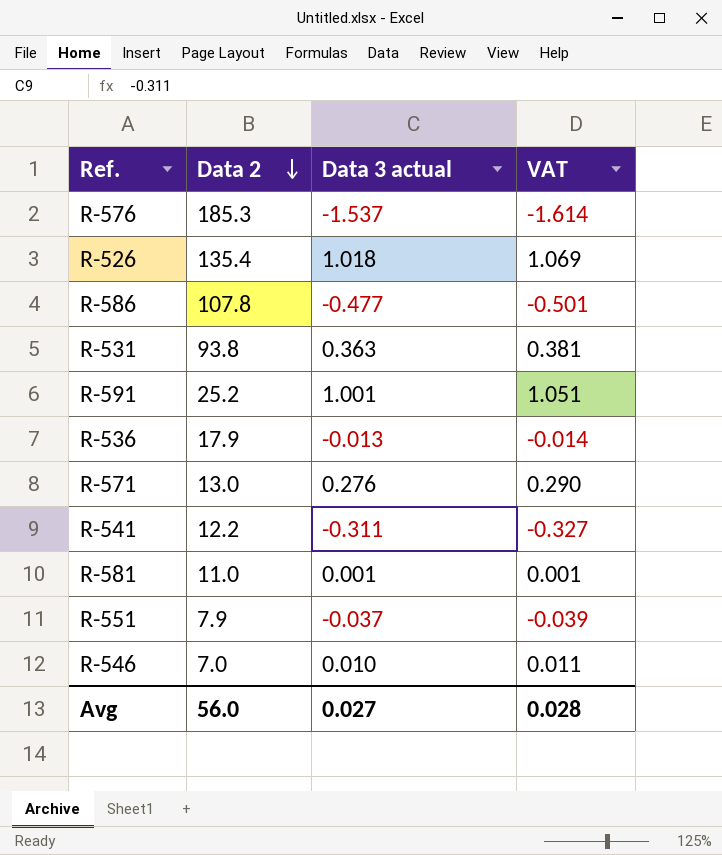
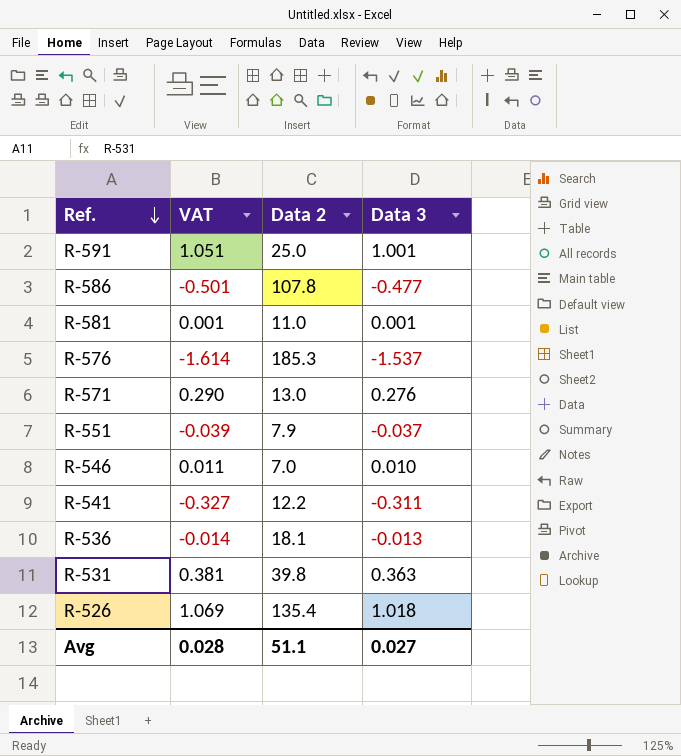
row order: Data 2 descending -> Ref. descending
column VAT | position: 4 -> 2
column name: Data 3 actual -> Data 3
R-591 | Data 2: 25.2 -> 25.0
R-536 | Data 2: 17.9 -> 18.1
R-531 | Data 2: 93.8 -> 39.8
Avg | Data 2: 56.0 -> 51.1

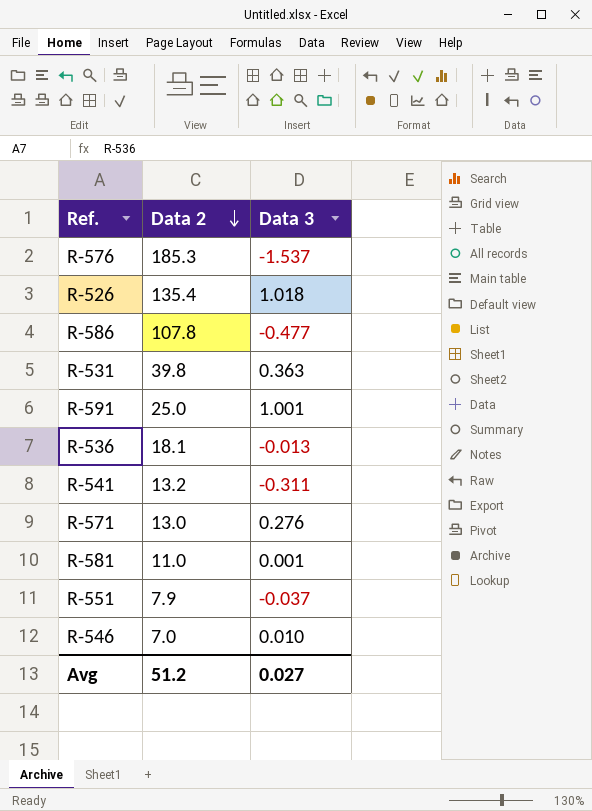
row order: Ref. descending -> Data 2 descending
column VAT | formula: [Data 3] * 1.05 -> none
R-541 | Data 2: 12.2 -> 13.2
Avg | Data 2: 51.1 -> 51.2

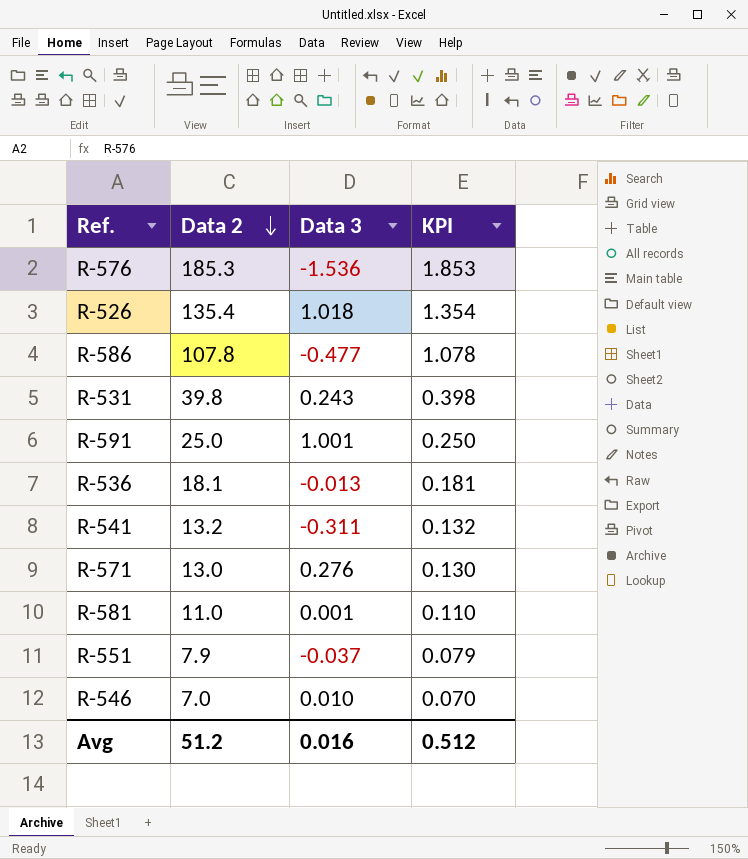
column KPI | formula: none -> [Data 2] * 0.01
R-576 | Data 3: -1.537 -> -1.536
R-531 | Data 3: 0.363 -> 0.243
Avg | Data 3: 0.027 -> 0.016

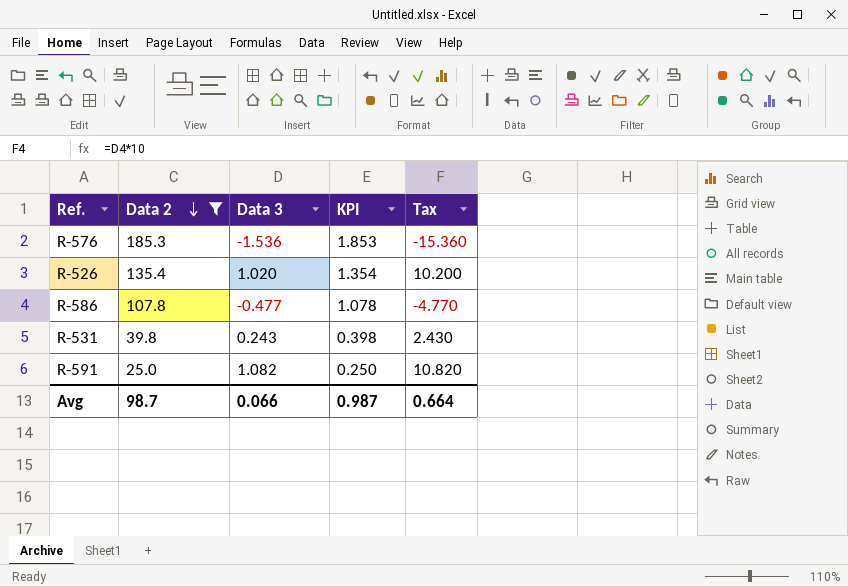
filter: none -> Data 2 >= 25.0
column Tax | formula: none -> [Data 3] * 10
R-526 | Data 3: 1.018 -> 1.020
R-591 | Data 3: 1.001 -> 1.082
Avg | Data 2: 51.2 -> 98.7
Avg | Data 3: 0.016 -> 0.066
Avg | KPI: 0.512 -> 0.987

